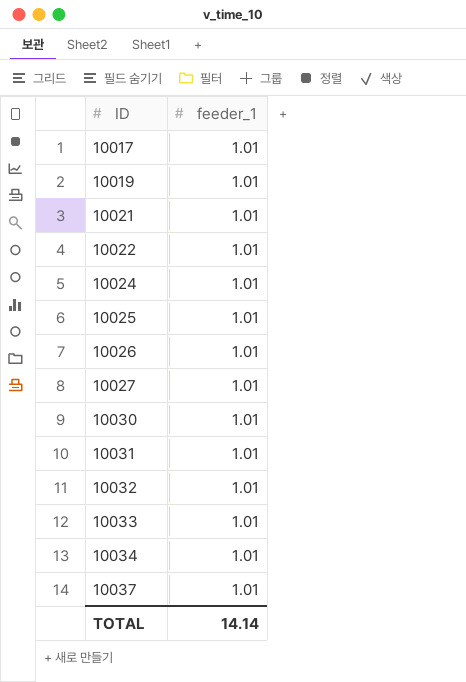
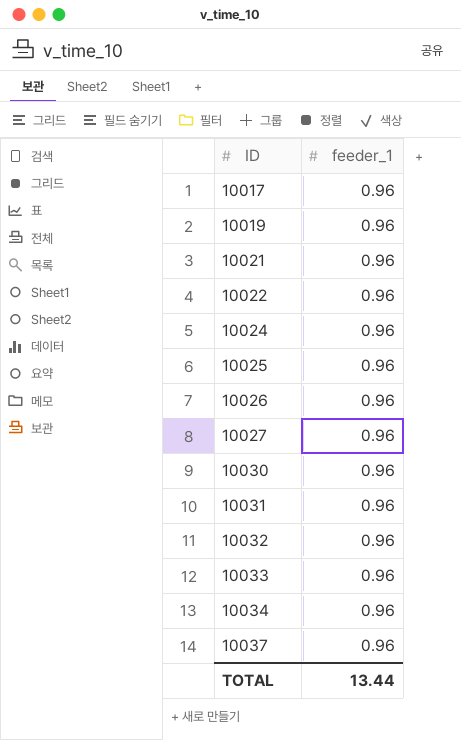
10017 | feeder_1: 1.01 -> 0.96
10019 | feeder_1: 1.01 -> 0.96
10021 | feeder_1: 1.01 -> 0.96
10022 | feeder_1: 1.01 -> 0.96
10024 | feeder_1: 1.01 -> 0.96
10025 | feeder_1: 1.01 -> 0.96
10026 | feeder_1: 1.01 -> 0.96
10027 | feeder_1: 1.01 -> 0.96
10030 | feeder_1: 1.01 -> 0.96
10031 | feeder_1: 1.01 -> 0.96
10032 | feeder_1: 1.01 -> 0.96
10033 | feeder_1: 1.01 -> 0.96
10034 | feeder_1: 1.01 -> 0.96
10037 | feeder_1: 1.01 -> 0.96
TOTAL | feeder_1: 14.14 -> 13.44

